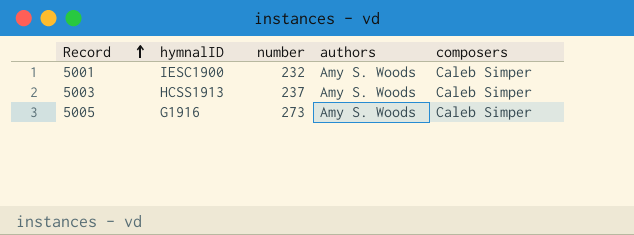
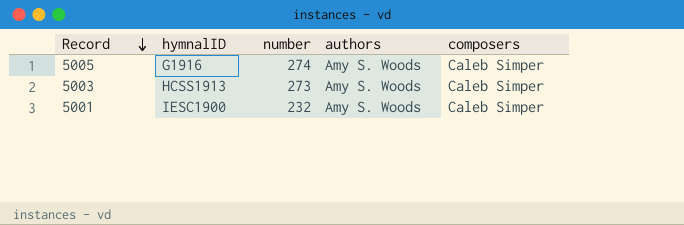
row order: Record ascending -> Record descending
5005 | number: 273 -> 274
5003 | number: 237 -> 273

